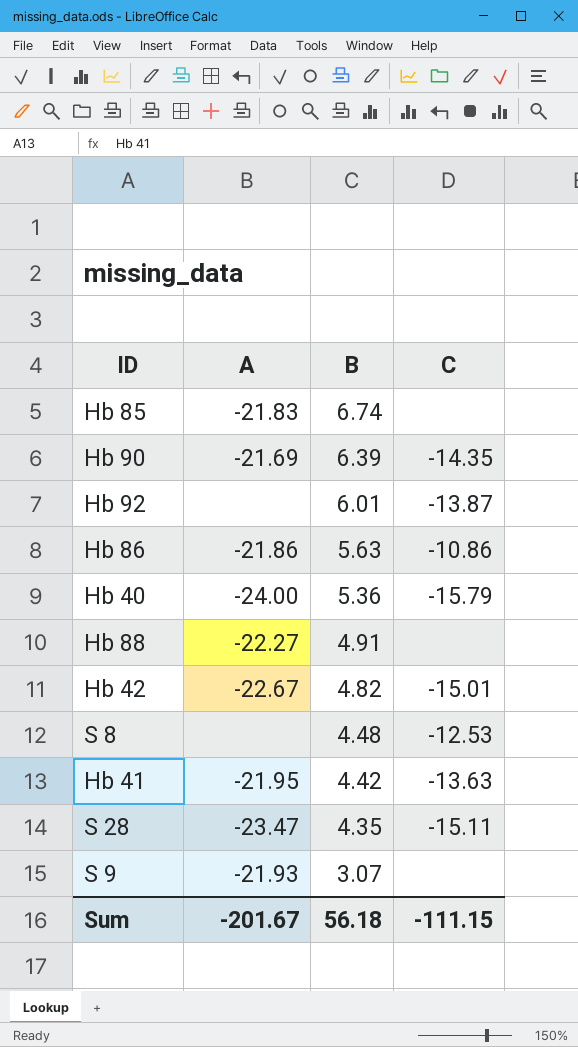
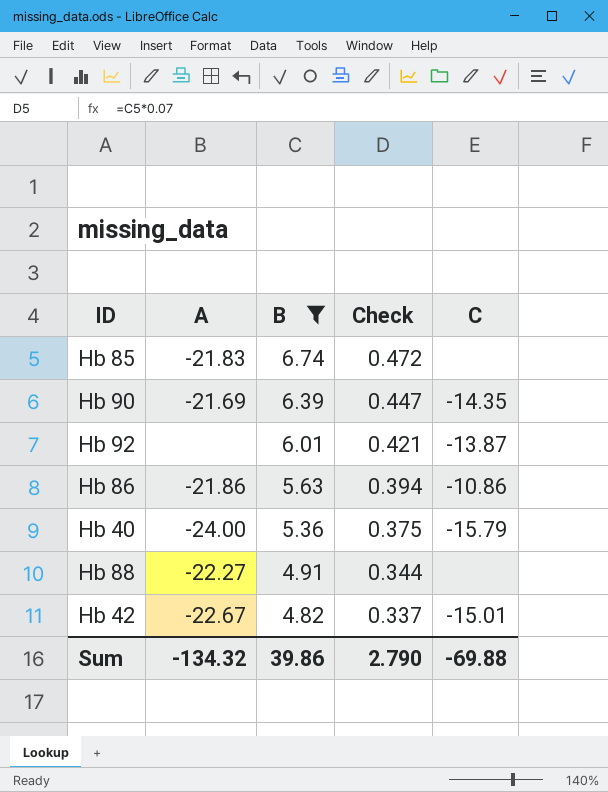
filter: none -> B >= 4.82
column Check | formula: none -> [B] * 0.07
Sum | A: -201.67 -> -134.32
Sum | B: 56.18 -> 39.86
Sum | C: -111.15 -> -69.88

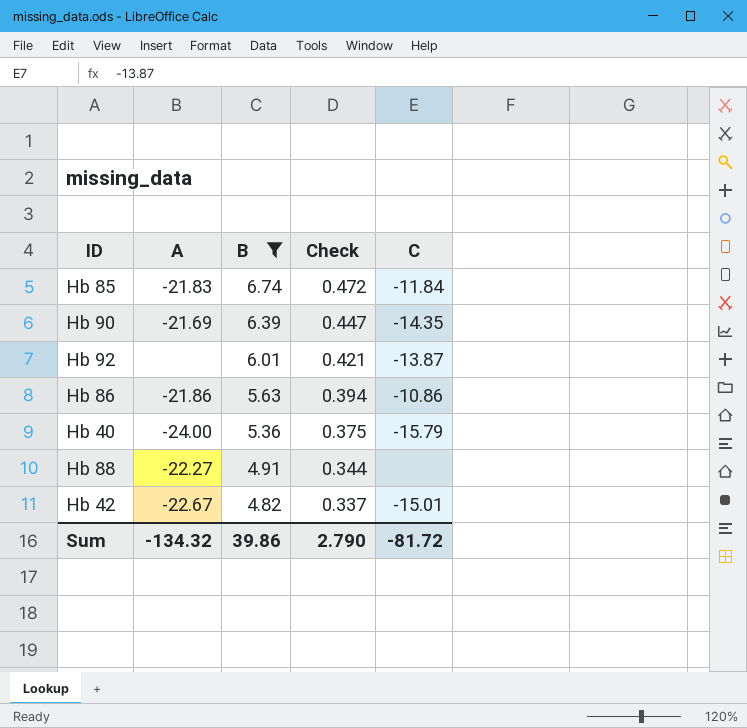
Hb 85 | C: none -> -11.84
Sum | C: -69.88 -> -81.72

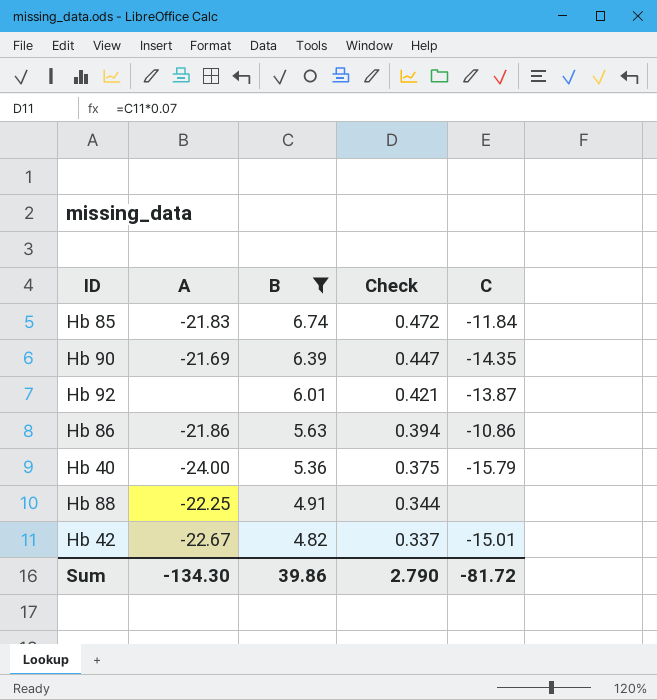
Hb 88 | A: -22.27 -> -22.25
Sum | A: -134.32 -> -134.30

